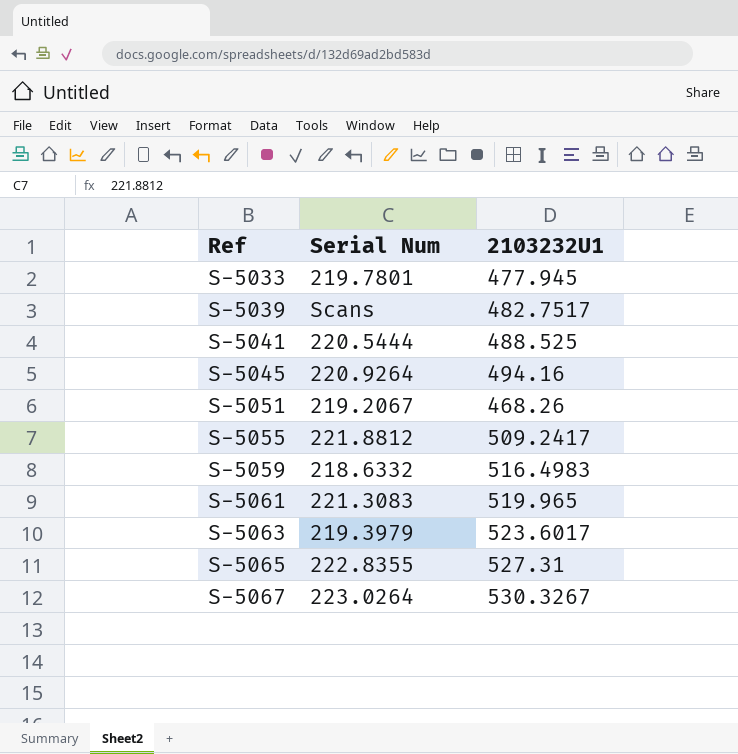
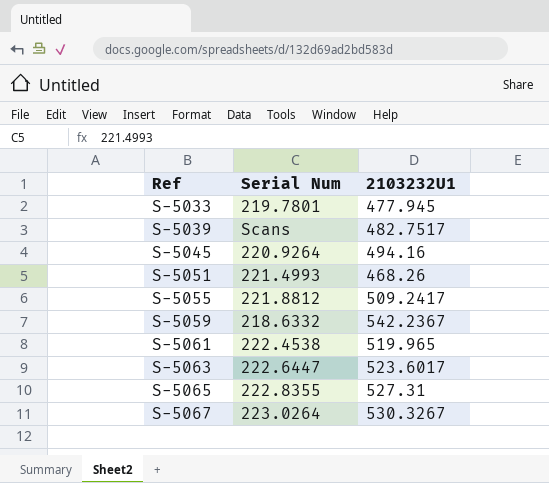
row S-5041: 220.5444 | 488.525 -> none
S-5051 | Serial Num: 219.2067 -> 221.4993
S-5059 | 2103232U1: 516.4983 -> 542.2367
S-5061 | Serial Num: 221.3083 -> 222.4538
S-5063 | Serial Num: 219.3979 -> 222.6447

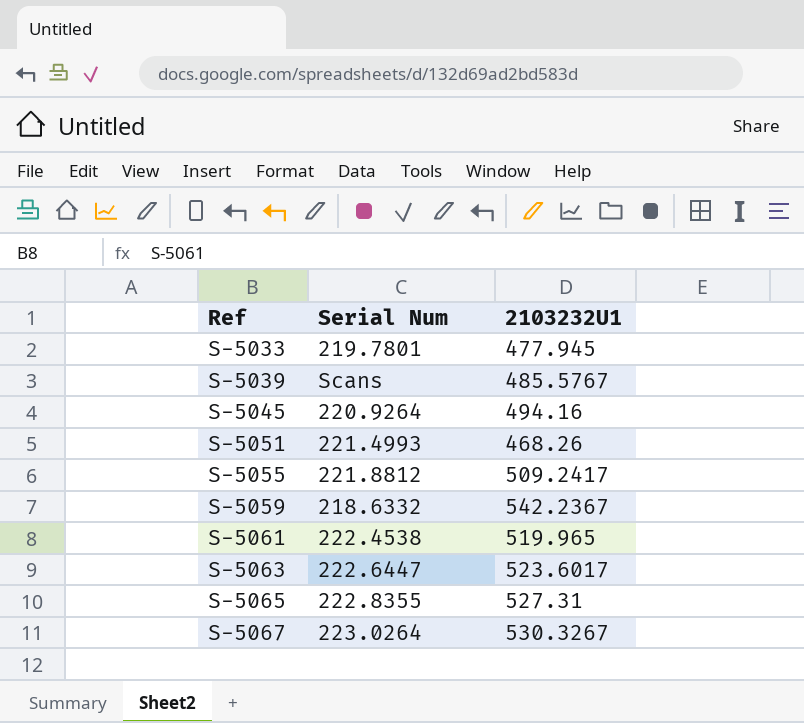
S-5039 | 2103232U1: 482.7517 -> 485.5767

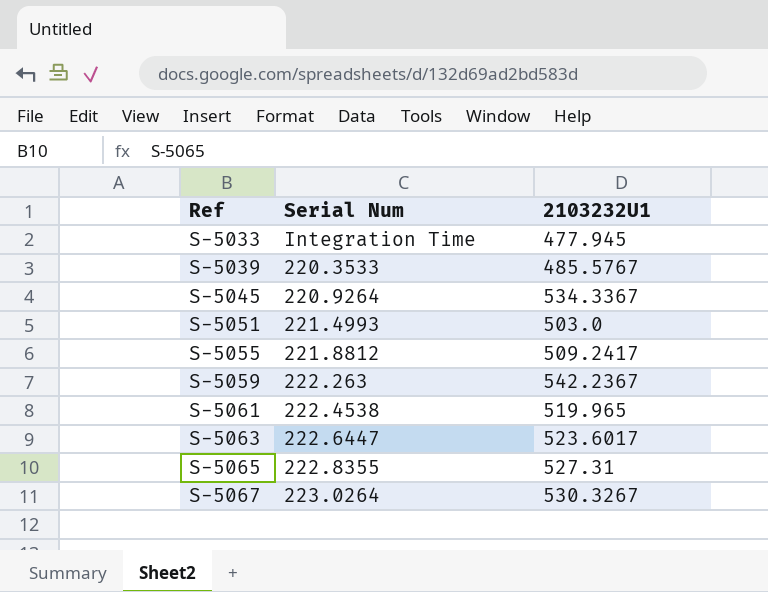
S-5033 | Serial Num: 219.7801 -> Integration Time
S-5039 | Serial Num: Scans -> 220.3533
S-5045 | 2103232U1: 494.16 -> 534.3367
S-5051 | 2103232U1: 468.26 -> 503.0
S-5059 | Serial Num: 218.6332 -> 222.263

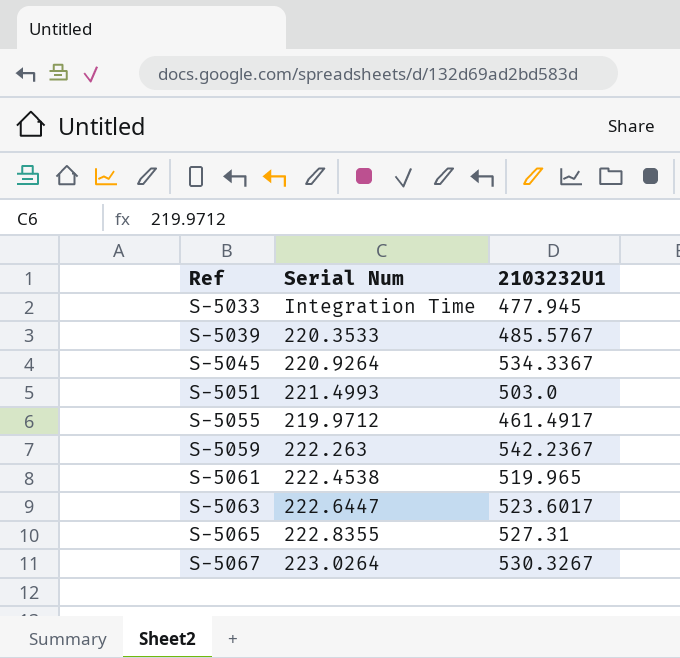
S-5055 | Serial Num: 221.8812 -> 219.9712
S-5055 | 2103232U1: 509.2417 -> 461.4917

